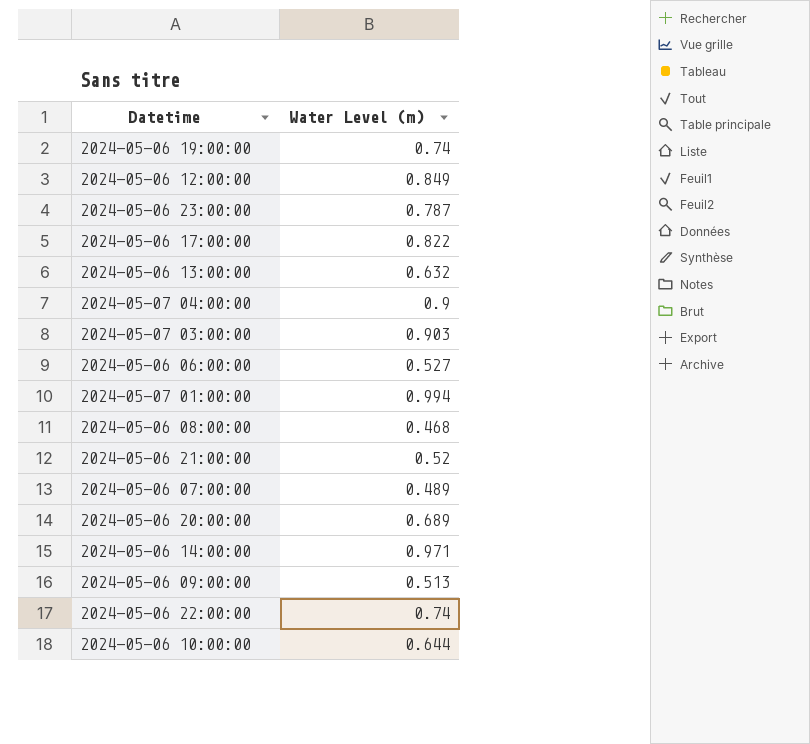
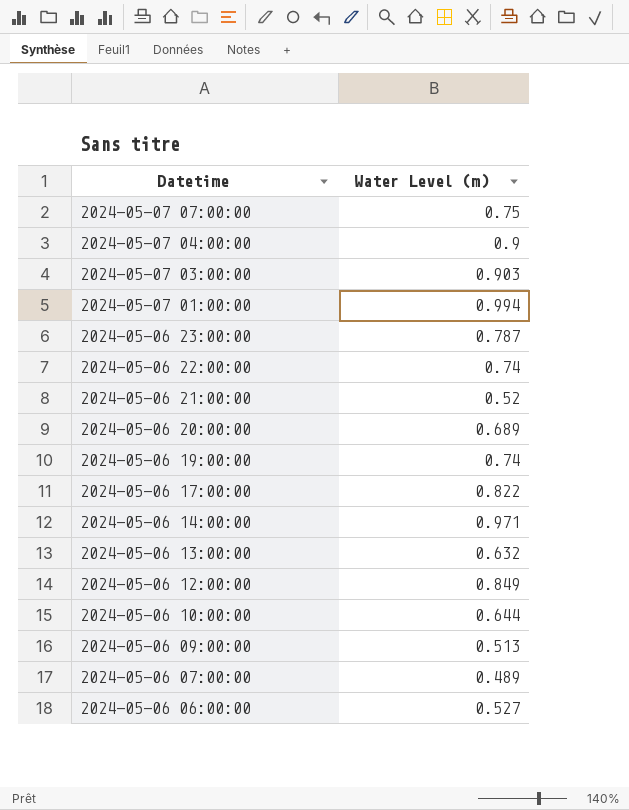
row order: none -> Datetime descending
row 2024-05-06 08:00:00: 0.468 -> none
row 2024-05-07 07:00:00: none -> 0.75

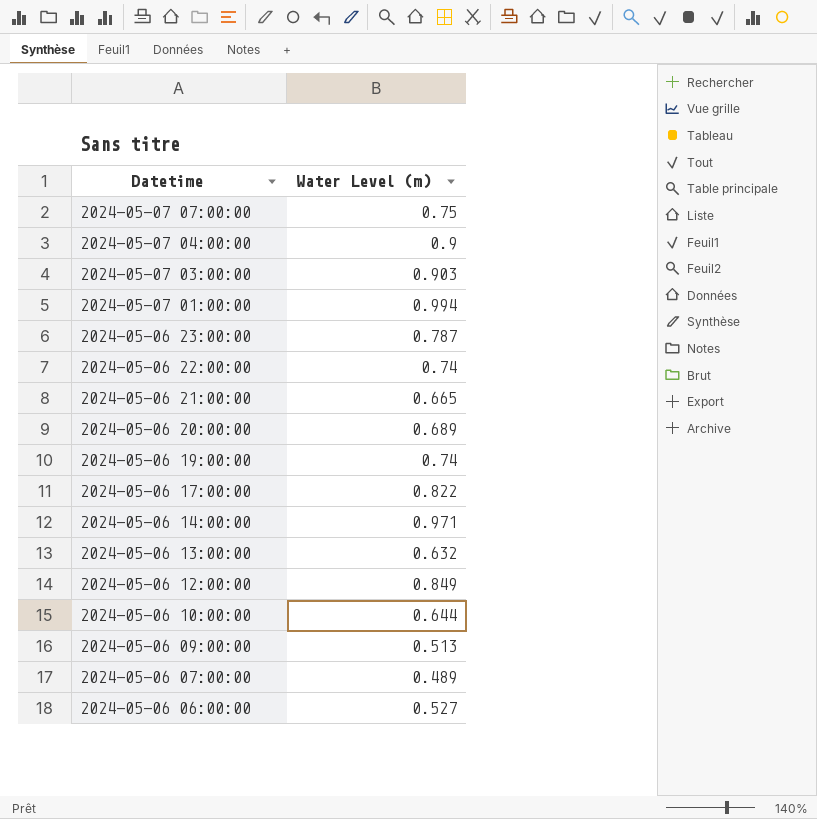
2024-05-06 21:00:00 | Water Level (m): 0.52 -> 0.665

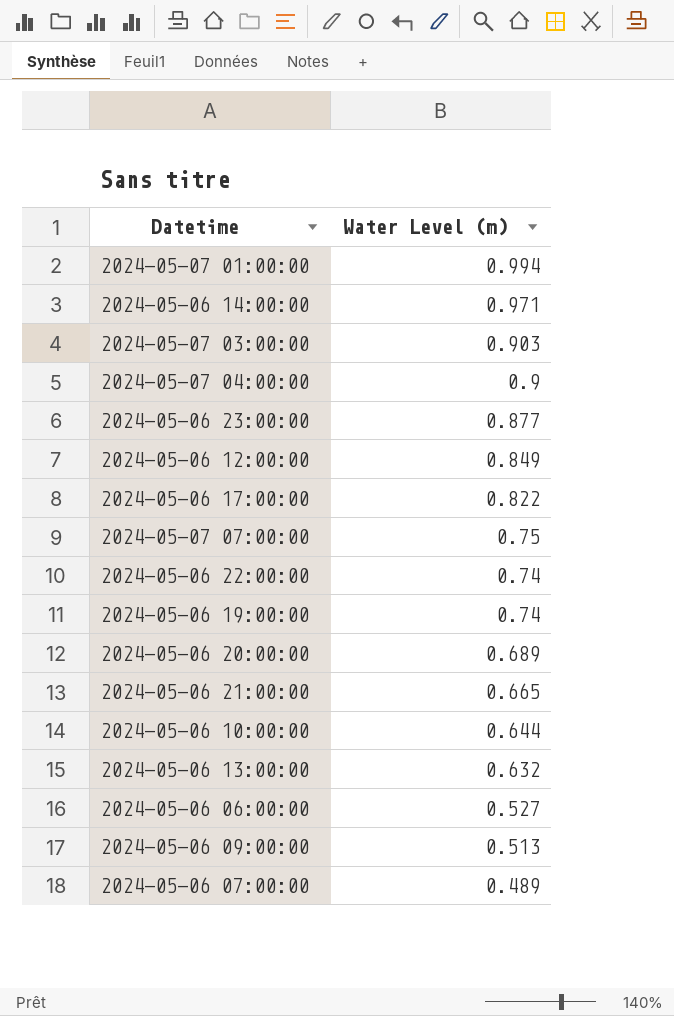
row order: Datetime descending -> Water Level (m) descending
2024-05-06 23:00:00 | Water Level (m): 0.787 -> 0.877

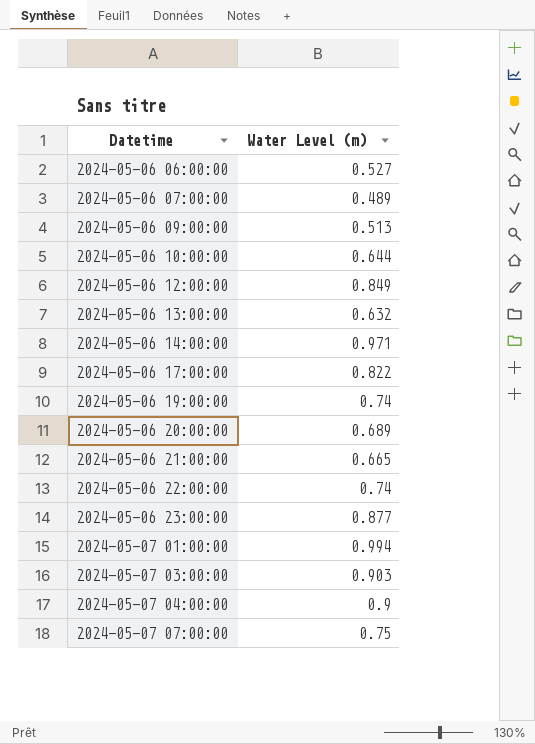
row order: Water Level (m) descending -> Datetime ascending

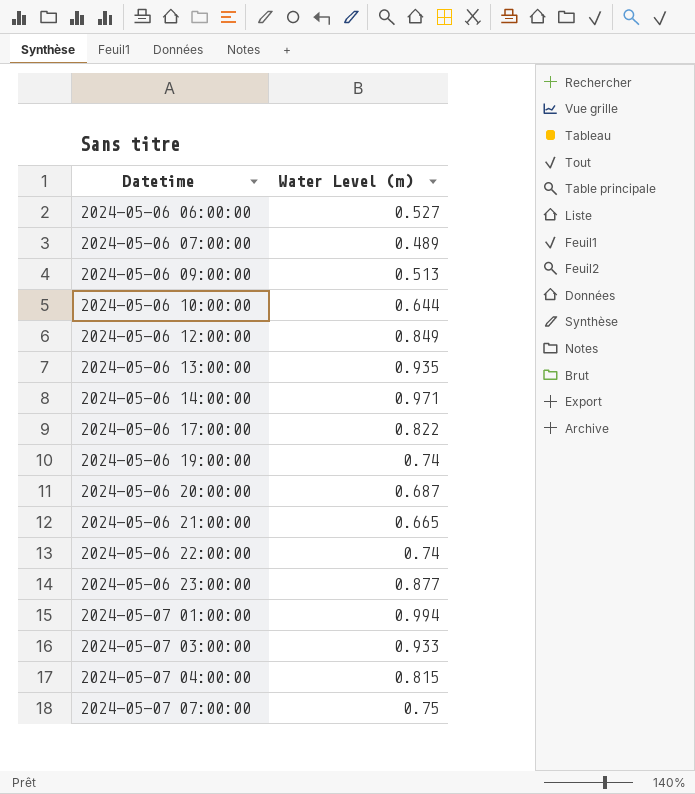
2024-05-06 13:00:00 | Water Level (m): 0.632 -> 0.935
2024-05-06 20:00:00 | Water Level (m): 0.689 -> 0.687
2024-05-07 03:00:00 | Water Level (m): 0.903 -> 0.933
2024-05-07 04:00:00 | Water Level (m): 0.9 -> 0.815

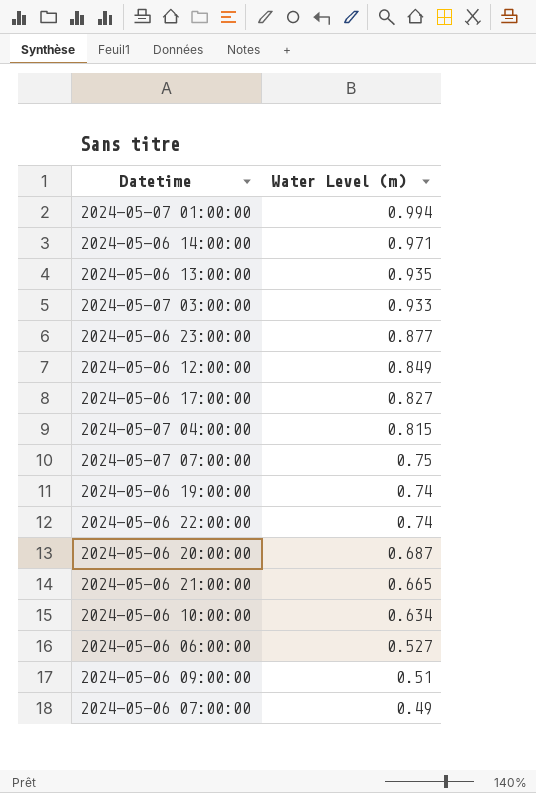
row order: Datetime ascending -> Water Level (m) descending
2024-05-06 17:00:00 | Water Level (m): 0.822 -> 0.827
2024-05-06 10:00:00 | Water Level (m): 0.644 -> 0.634
2024-05-06 09:00:00 | Water Level (m): 0.513 -> 0.51
2024-05-06 07:00:00 | Water Level (m): 0.489 -> 0.49

